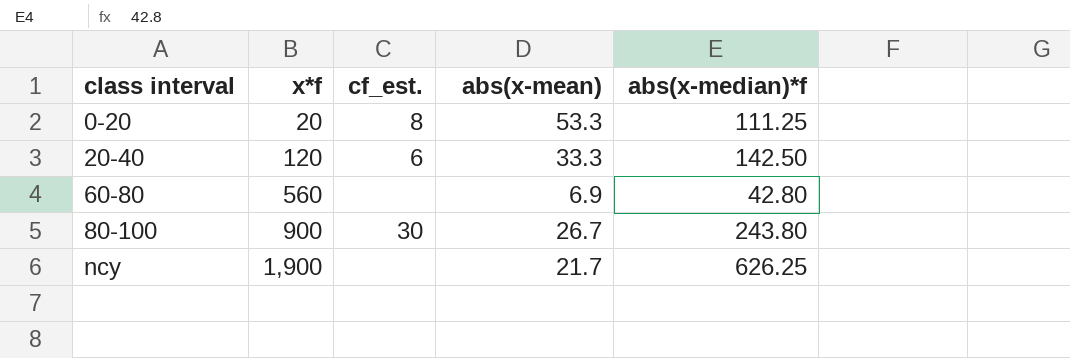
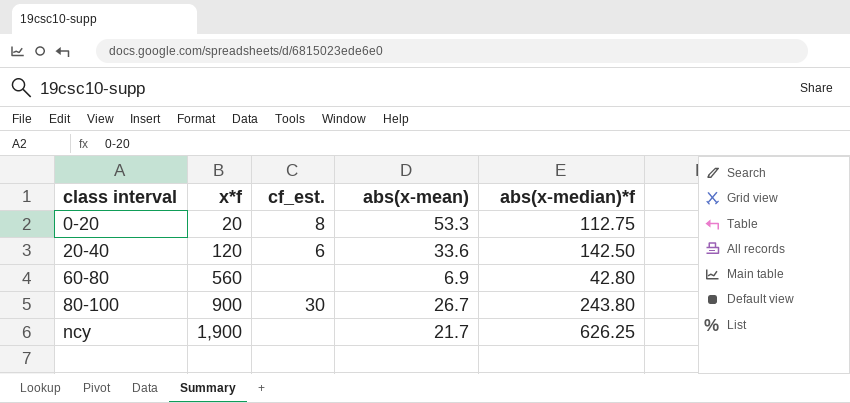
0-20 | abs(x-median)*f: 111.25 -> 112.75
20-40 | abs(x-mean): 33.3 -> 33.6

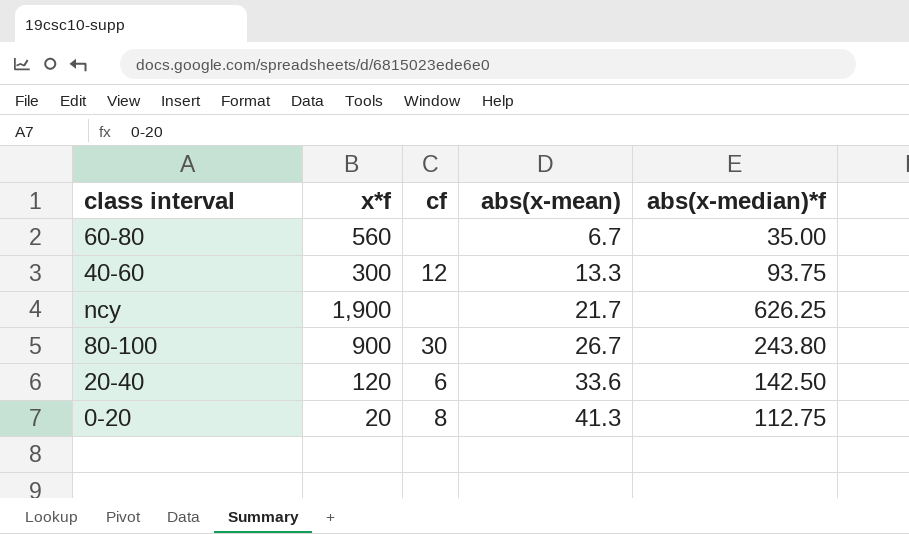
row order: class interval ascending -> abs(x-mean) ascending
column name: cf_est. -> cf
60-80 | abs(x-mean): 6.9 -> 6.7
60-80 | abs(x-median)*f: 42.80 -> 35.00
row 40-60: none -> 300 | 12 | 13.3 | 93.75
0-20 | abs(x-mean): 53.3 -> 41.3

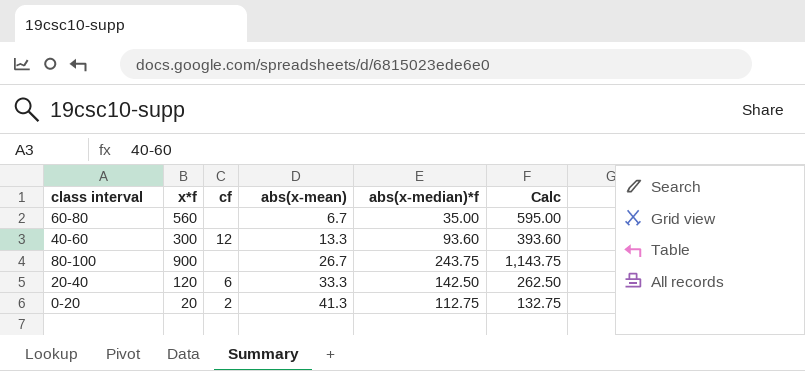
column Calc | formula: none -> [x*f] + [abs(x-median)*f]
row ncy: 1,900 | none | 21.7 | 626.25 -> none
40-60 | abs(x-median)*f: 93.75 -> 93.60
80-100 | cf: 30 -> none
80-100 | abs(x-median)*f: 243.80 -> 243.75
20-40 | abs(x-mean): 33.6 -> 33.3
0-20 | cf: 8 -> 2

